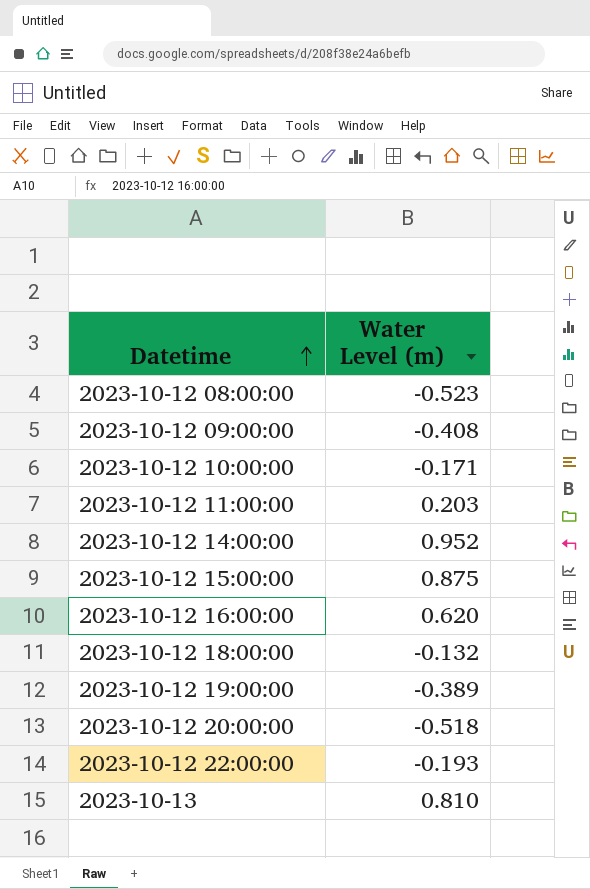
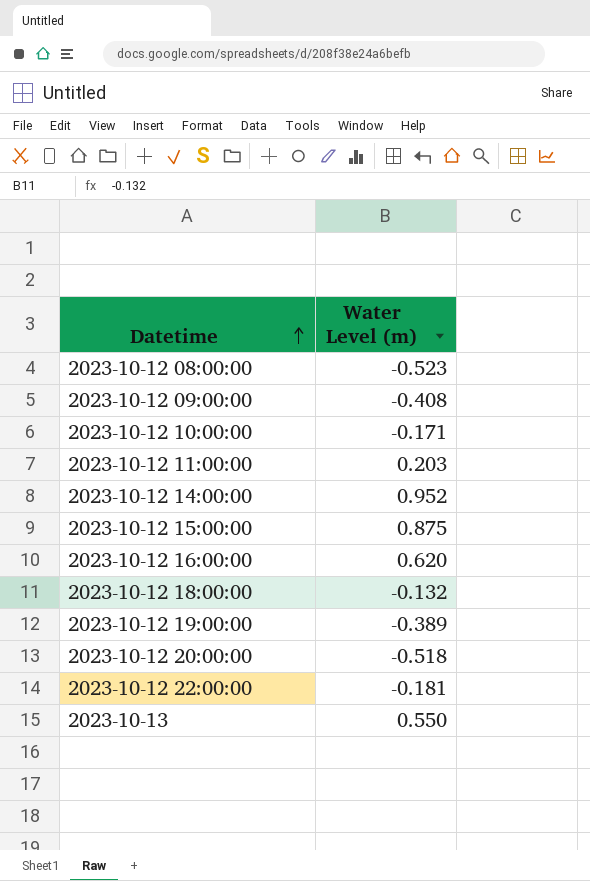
2023-10-12 22:00:00 | Water Level (m): -0.193 -> -0.181
2023-10-13 | Water Level (m): 0.810 -> 0.550

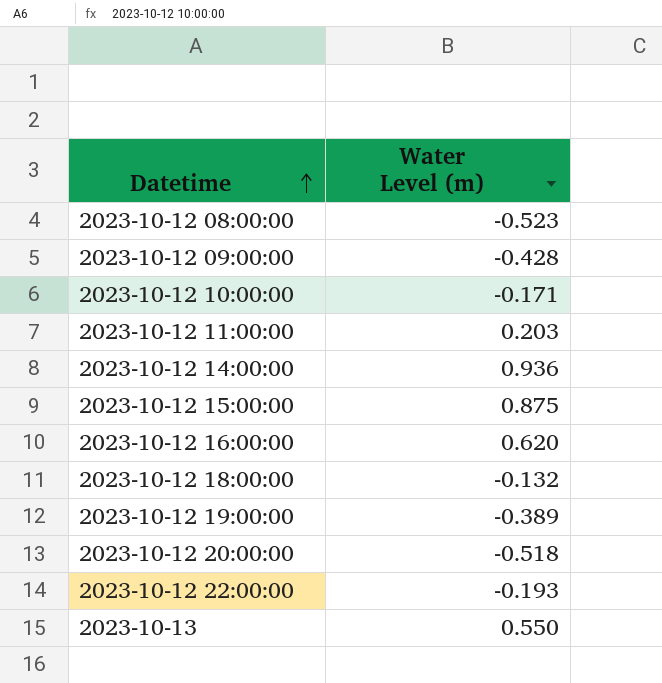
2023-10-12 09:00:00 | Water Level (m): -0.408 -> -0.428
2023-10-12 14:00:00 | Water Level (m): 0.952 -> 0.936
2023-10-12 22:00:00 | Water Level (m): -0.181 -> -0.193

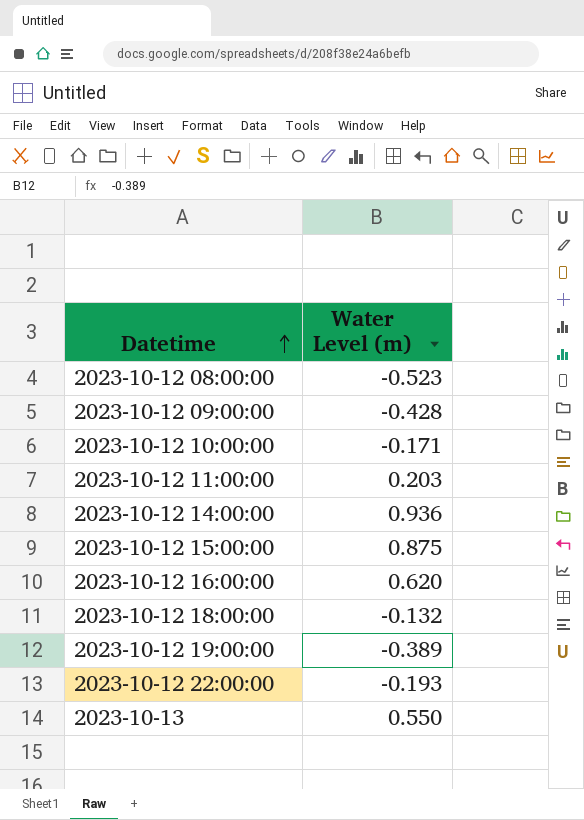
row 2023-10-12 20:00:00: -0.518 -> none

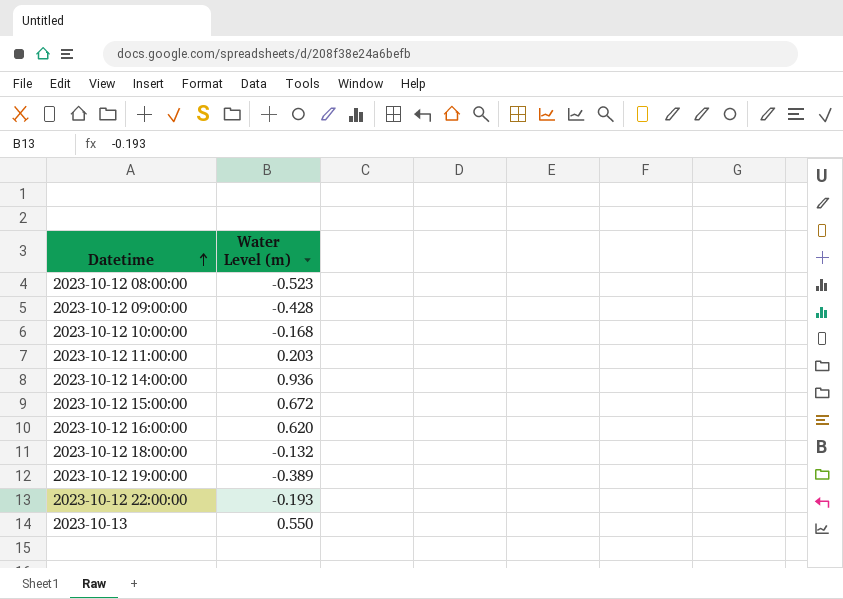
2023-10-12 10:00:00 | Water Level (m): -0.171 -> -0.168
2023-10-12 15:00:00 | Water Level (m): 0.875 -> 0.672

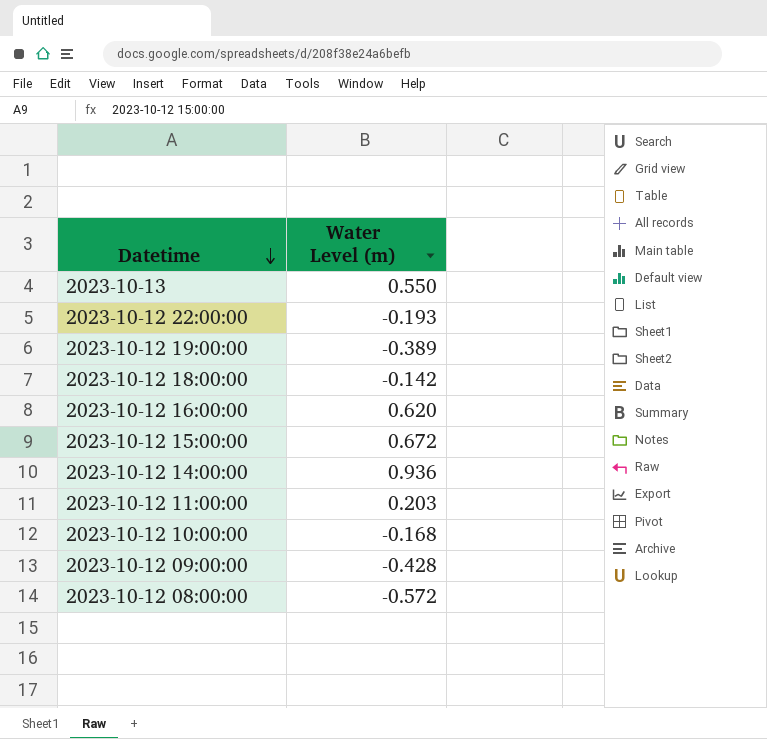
row order: Datetime ascending -> Datetime descending
2023-10-12 18:00:00 | Water Level (m): -0.132 -> -0.142
2023-10-12 08:00:00 | Water Level (m): -0.523 -> -0.572

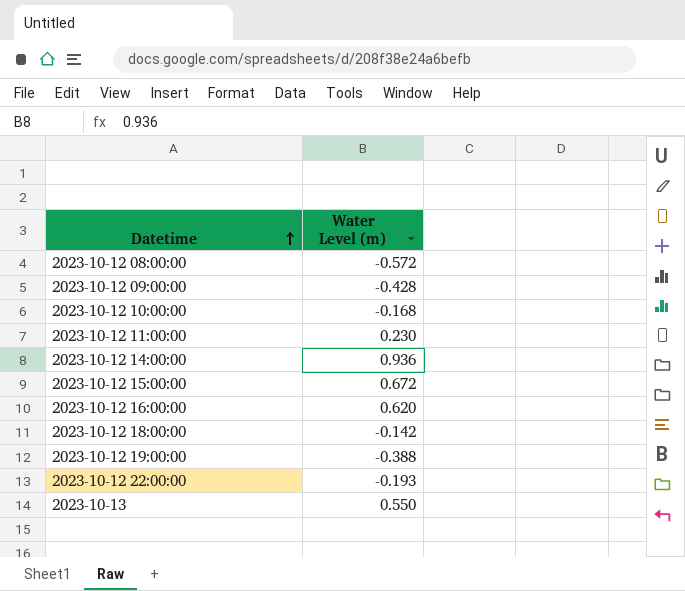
row order: Datetime descending -> Datetime ascending
2023-10-12 11:00:00 | Water Level (m): 0.203 -> 0.230
2023-10-12 19:00:00 | Water Level (m): -0.389 -> -0.388

